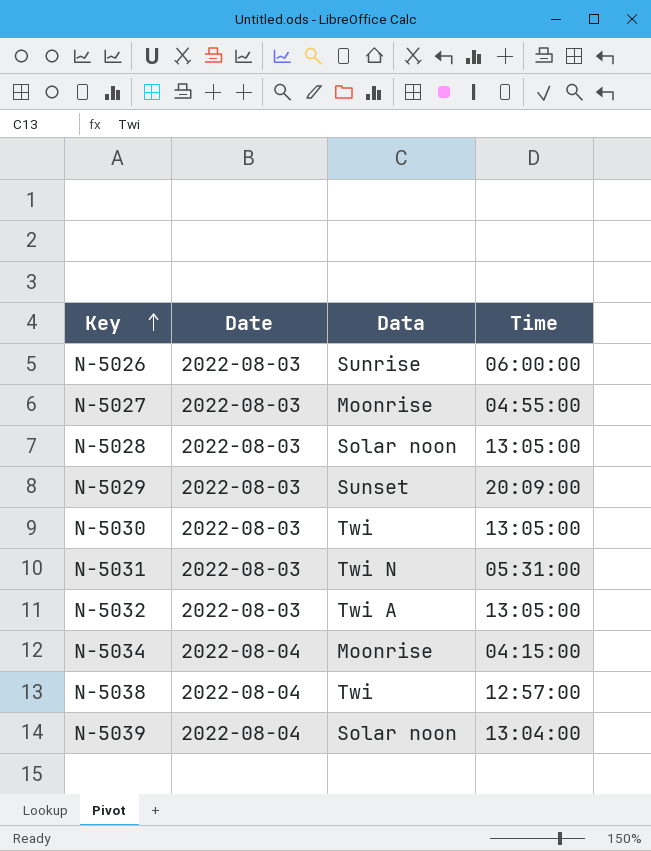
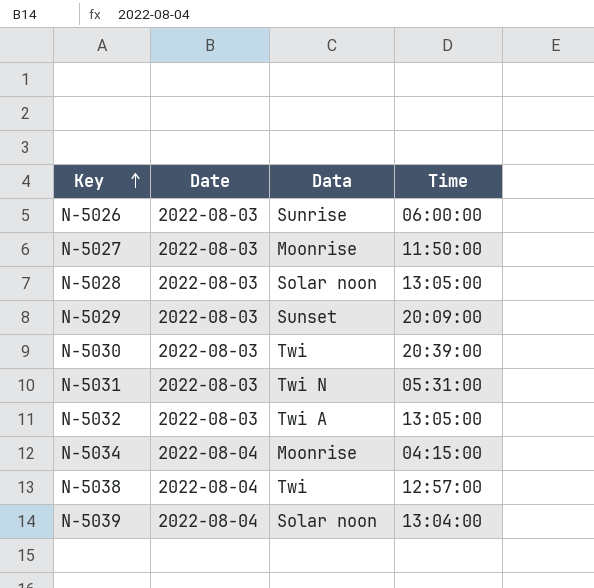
N-5027 | Time: 04:55:00 -> 11:50:00
N-5030 | Time: 13:05:00 -> 20:39:00

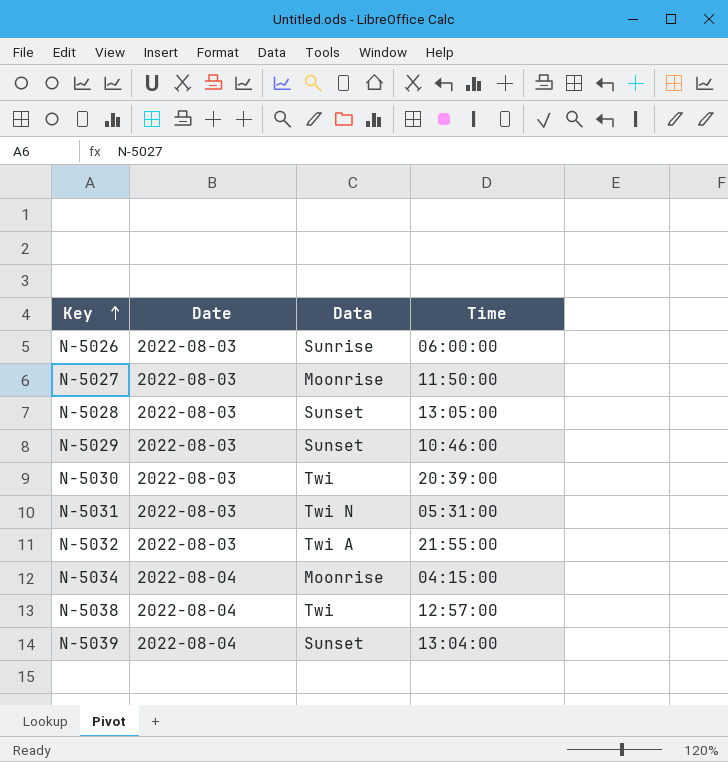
N-5028 | Data: Solar noon -> Sunset
N-5029 | Time: 20:09:00 -> 10:46:00
N-5032 | Time: 13:05:00 -> 21:55:00
N-5039 | Data: Solar noon -> Sunset

